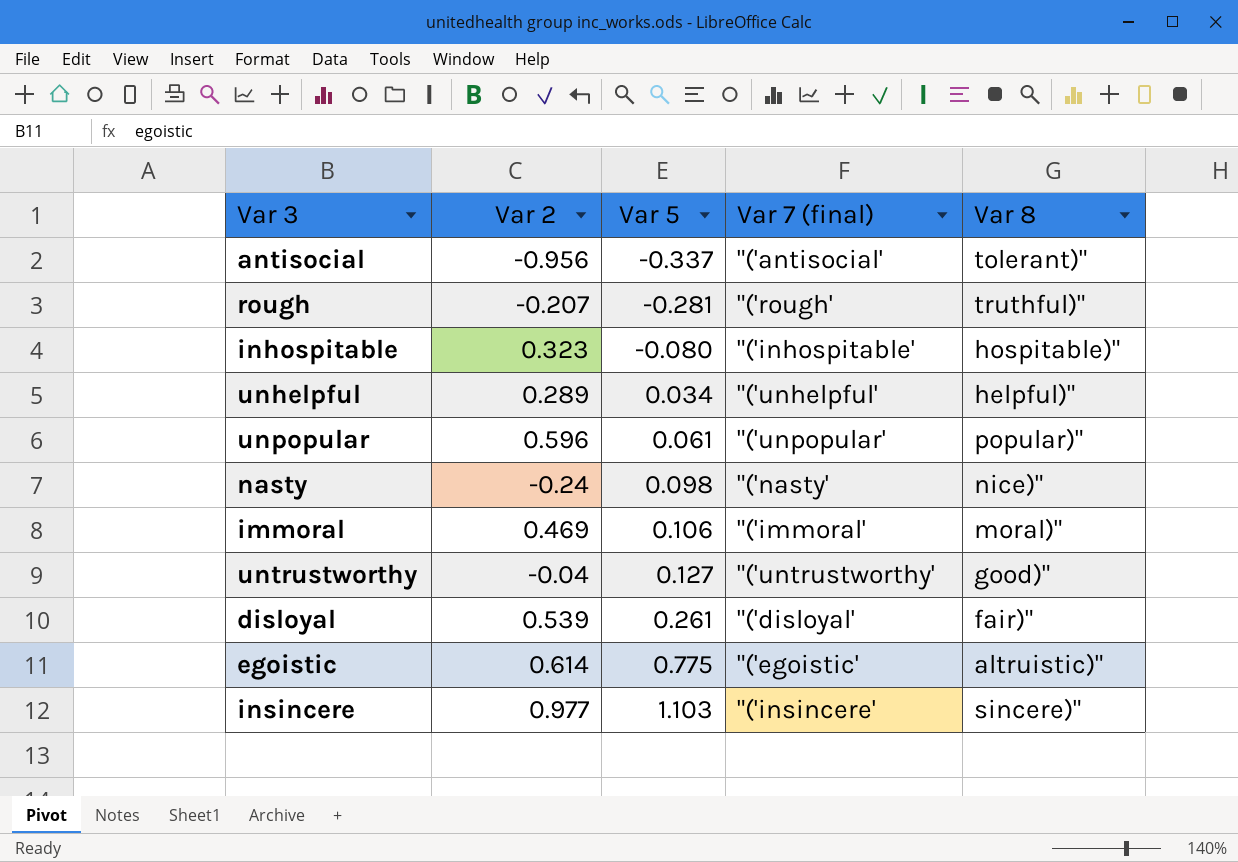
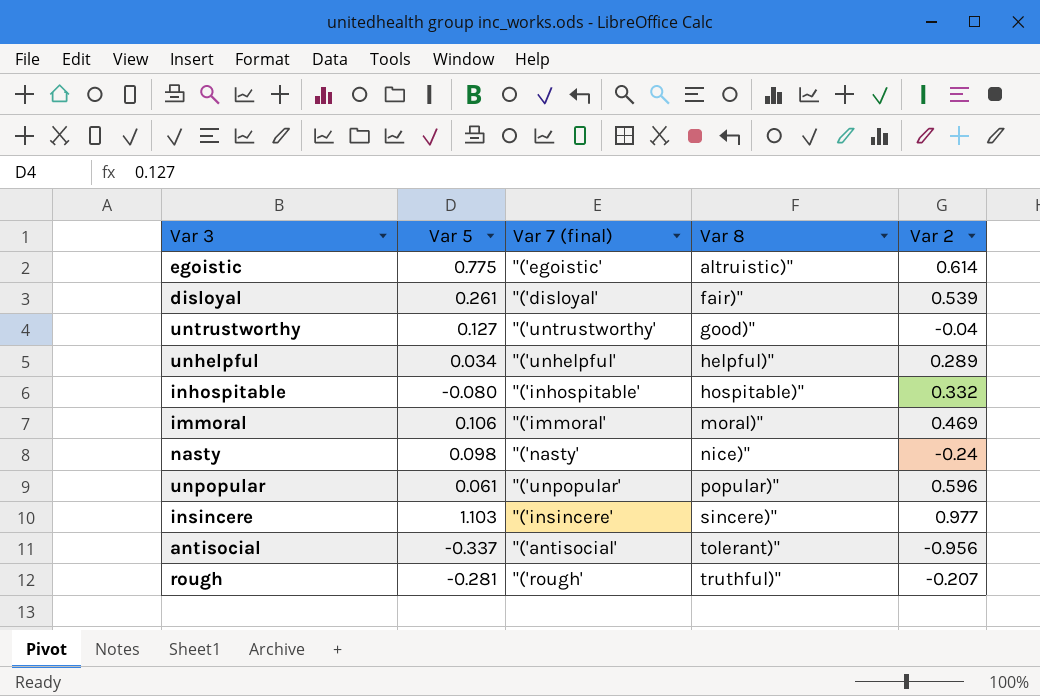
row order: Var 5 ascending -> Var 8 ascending
column Var 2 | position: 2 -> 5
inhospitable | Var 2: 0.323 -> 0.332

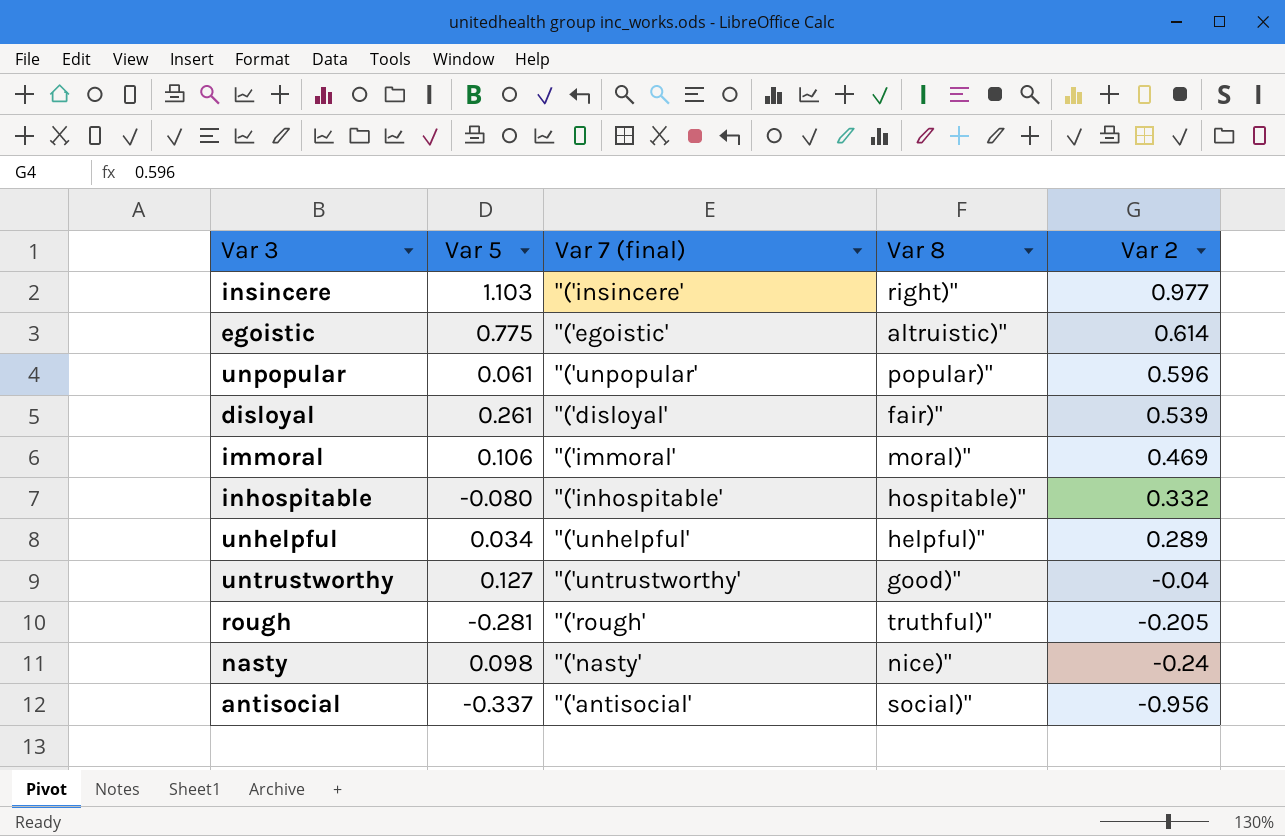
row order: Var 8 ascending -> Var 2 descending
insincere | Var 8: sincere)" -> right)"
rough | Var 2: -0.207 -> -0.205
antisocial | Var 8: tolerant)" -> social)"

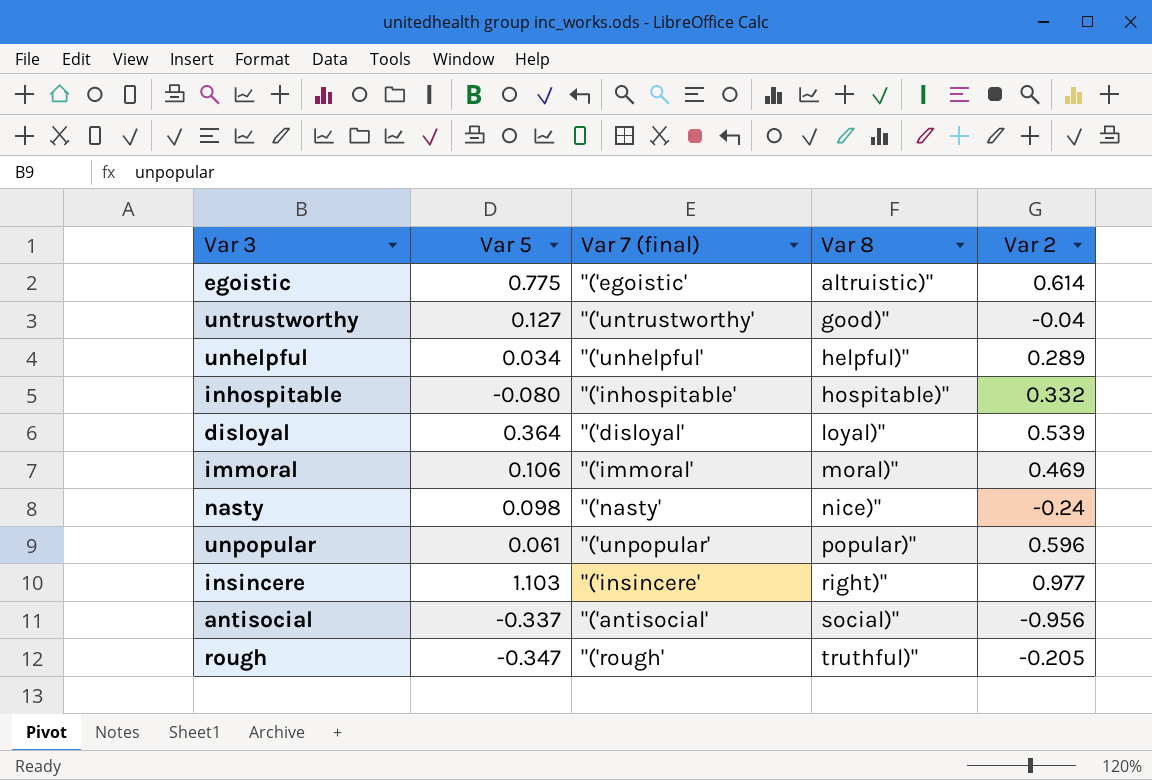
row order: Var 2 descending -> Var 8 ascending
disloyal | Var 5: 0.261 -> 0.364
disloyal | Var 8: fair)" -> loyal)"
rough | Var 5: -0.281 -> -0.347

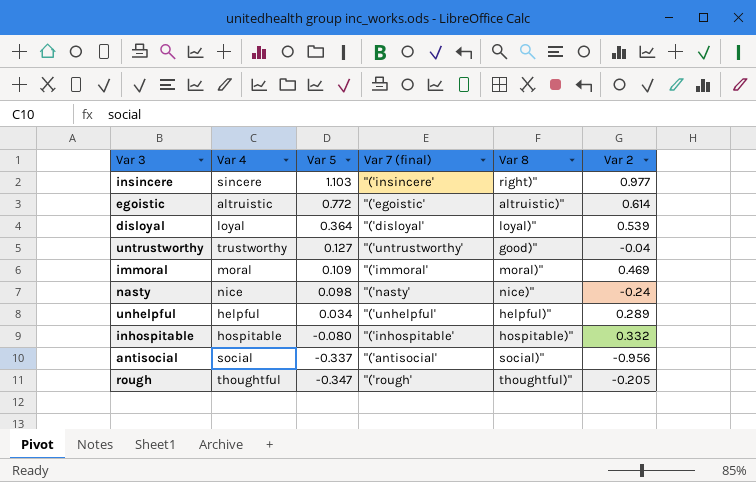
row order: Var 8 ascending -> Var 5 descending
column Var 4 | position: none -> 2
row unpopular: 0.061 | "('unpopular' | popular)" | 0.596 -> none
egoistic | Var 5: 0.775 -> 0.772
immoral | Var 5: 0.106 -> 0.109
rough | Var 8: truthful)" -> thoughtful)"

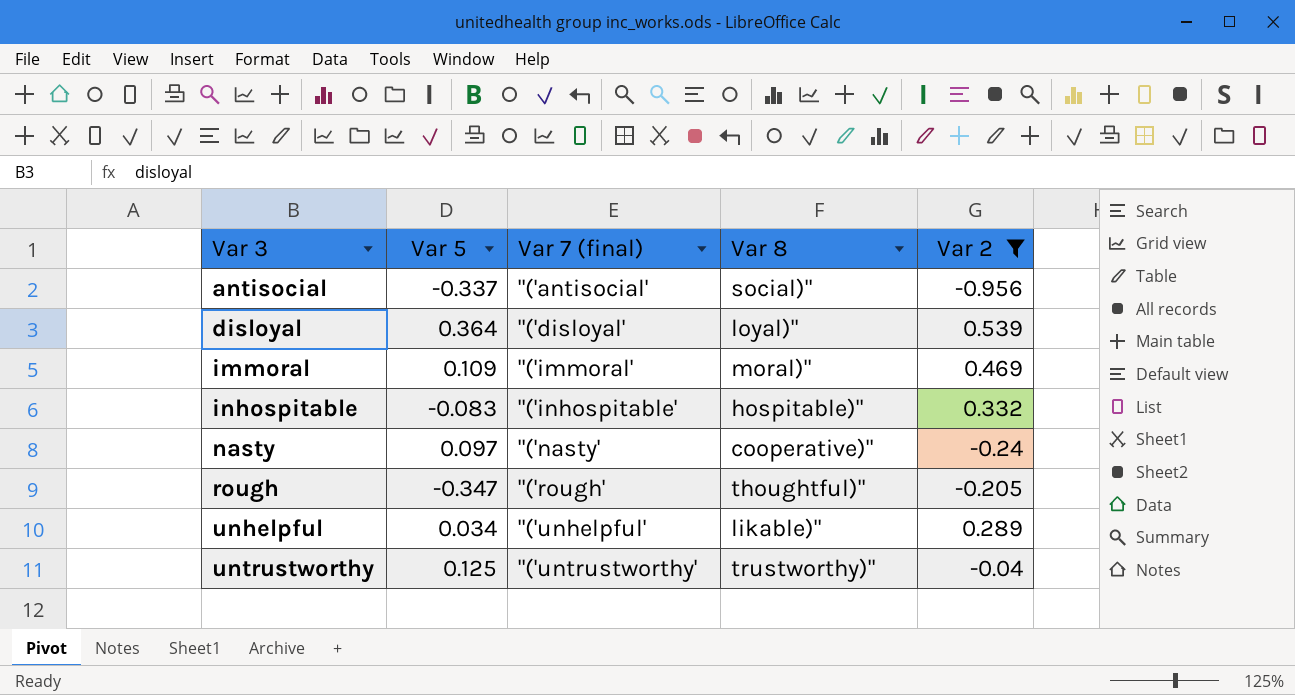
filter: none -> Var 2 <= 0.539
row order: Var 5 descending -> Var 3 ascending
column Var 4 | position: 2 -> none
inhospitable | Var 5: -0.080 -> -0.083
nasty | Var 5: 0.098 -> 0.097
nasty | Var 8: nice)" -> cooperative)"
unhelpful | Var 8: helpful)" -> likable)"
untrustworthy | Var 5: 0.127 -> 0.125
untrustworthy | Var 8: good)" -> trustworthy)"

